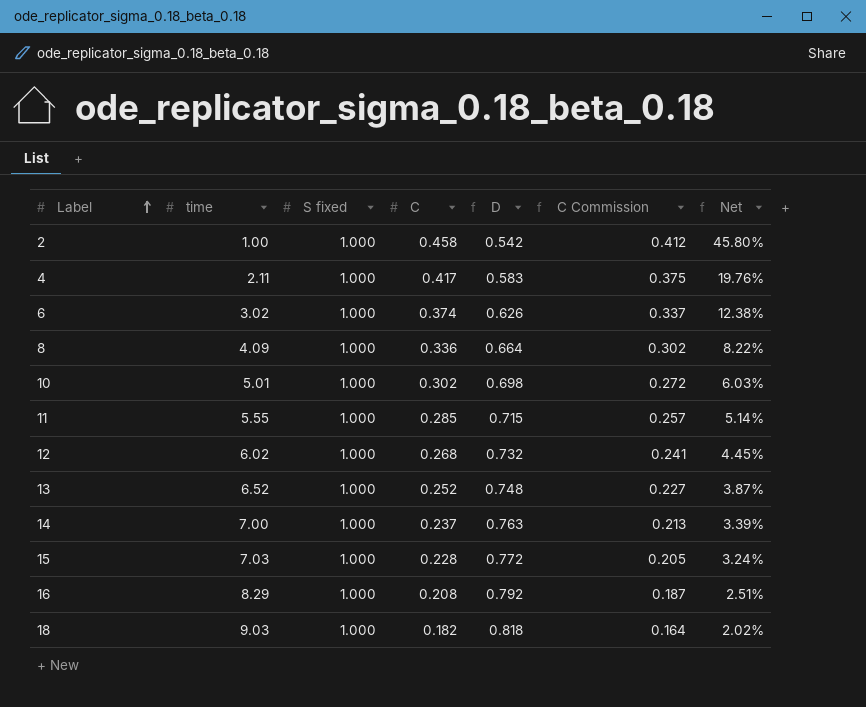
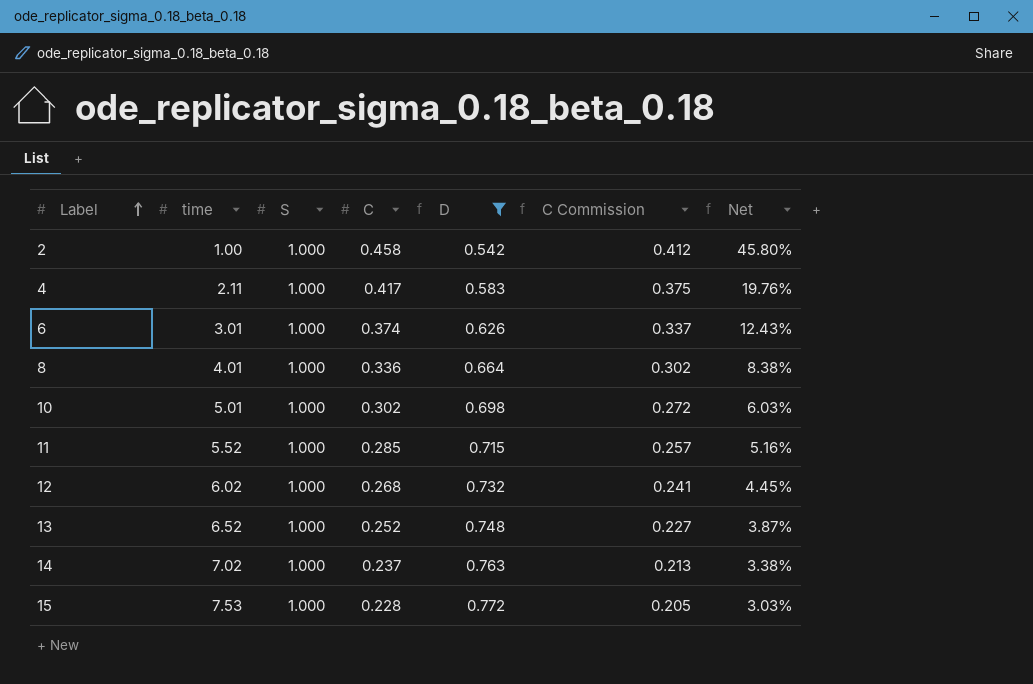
filter: none -> D <= 0.772
column name: S fixed -> S
6 | time: 3.02 -> 3.01
6 | Net: 12.38% -> 12.43%
8 | time: 4.09 -> 4.01
8 | Net: 8.22% -> 8.38%
11 | time: 5.55 -> 5.52
11 | Net: 5.14% -> 5.16%
14 | time: 7.00 -> 7.02
14 | Net: 3.39% -> 3.38%
15 | time: 7.03 -> 7.53
15 | Net: 3.24% -> 3.03%

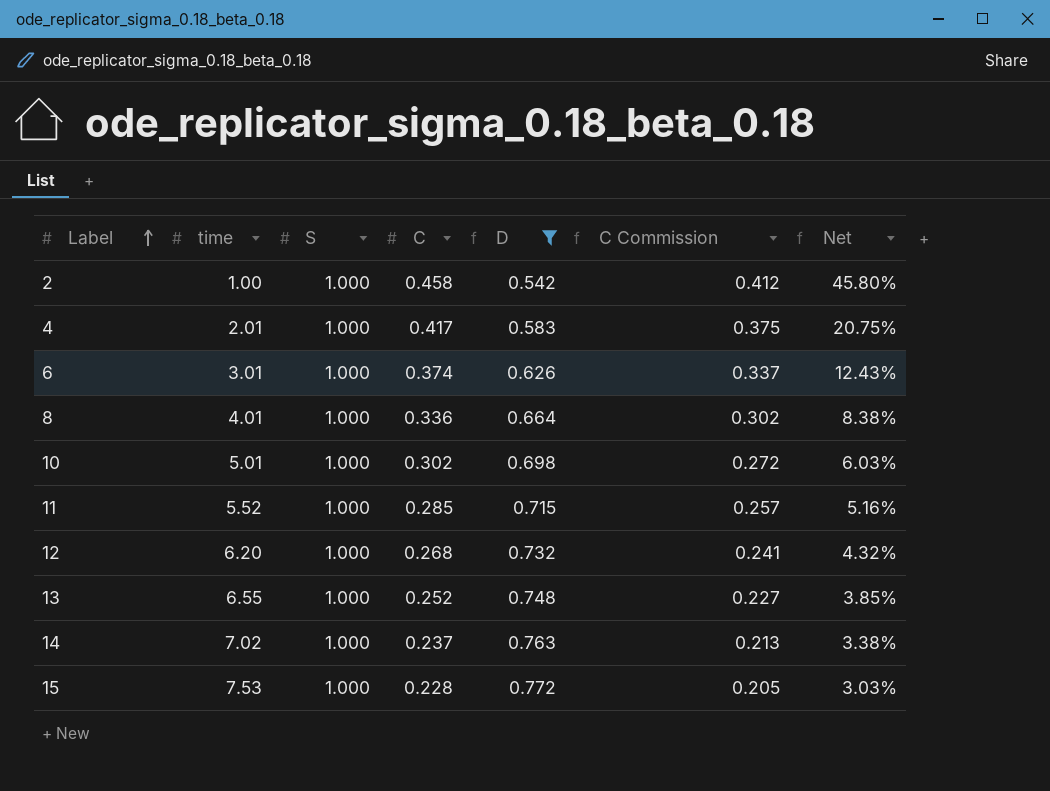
4 | time: 2.11 -> 2.01
4 | Net: 19.76% -> 20.75%
12 | time: 6.02 -> 6.20
12 | Net: 4.45% -> 4.32%
13 | time: 6.52 -> 6.55
13 | Net: 3.87% -> 3.85%

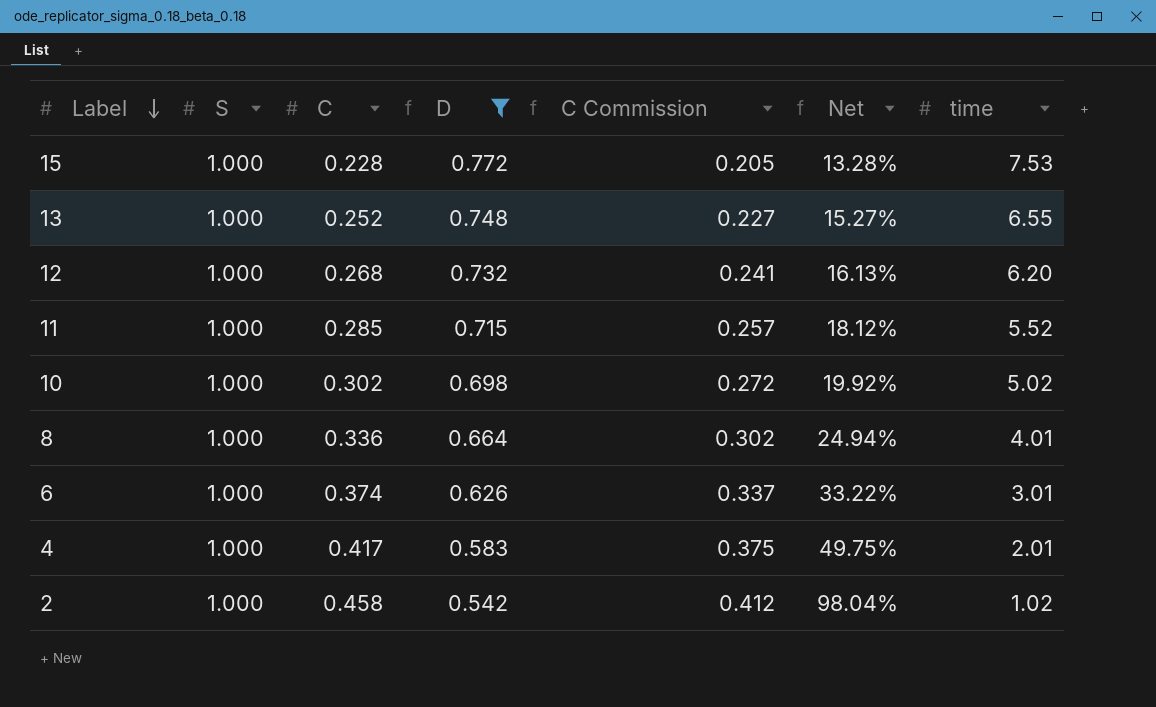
row order: Label ascending -> Label descending
column Net | formula: [C] / [time] -> [S] / [time]
column time | position: 2 -> 7
row 14: 7.02 | 1.000 | 0.237 | 0.763 | 0.213 | 3.38% -> none
10 | time: 5.01 -> 5.02
2 | time: 1.00 -> 1.02

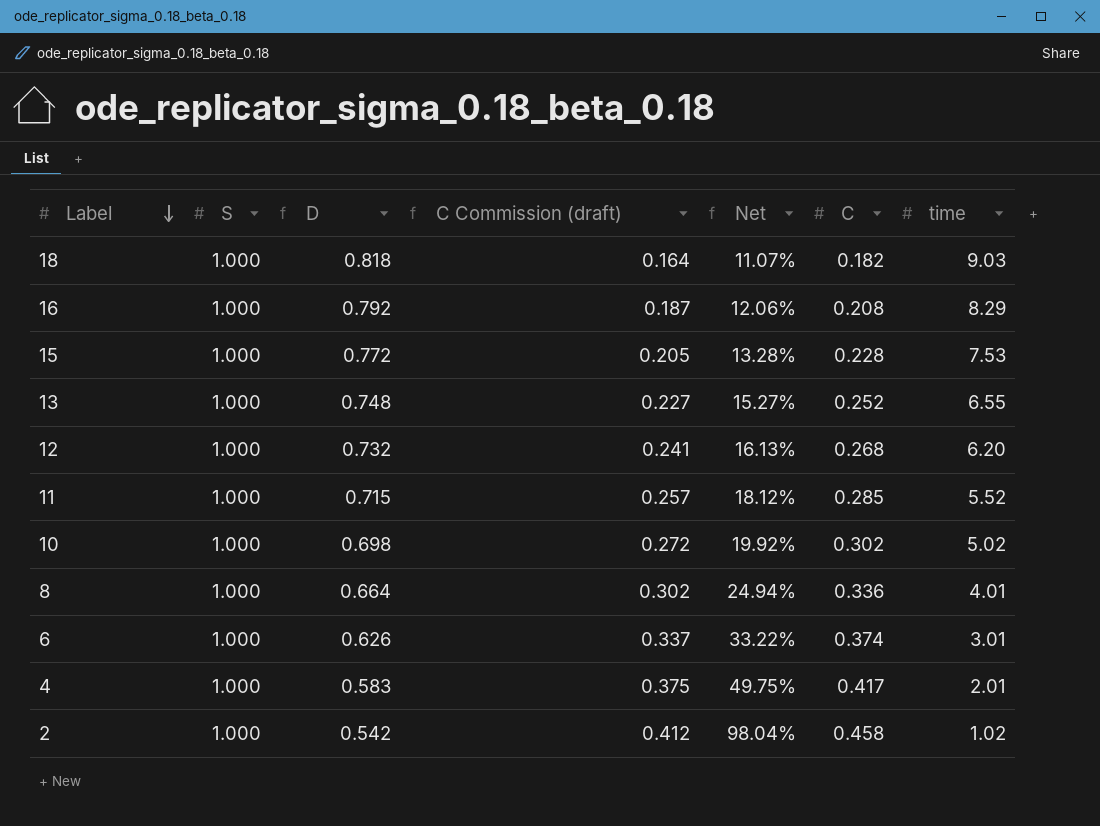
filter: D <= 0.772 -> none
column name: C Commission -> C Commission (draft)
column C | position: 3 -> 6

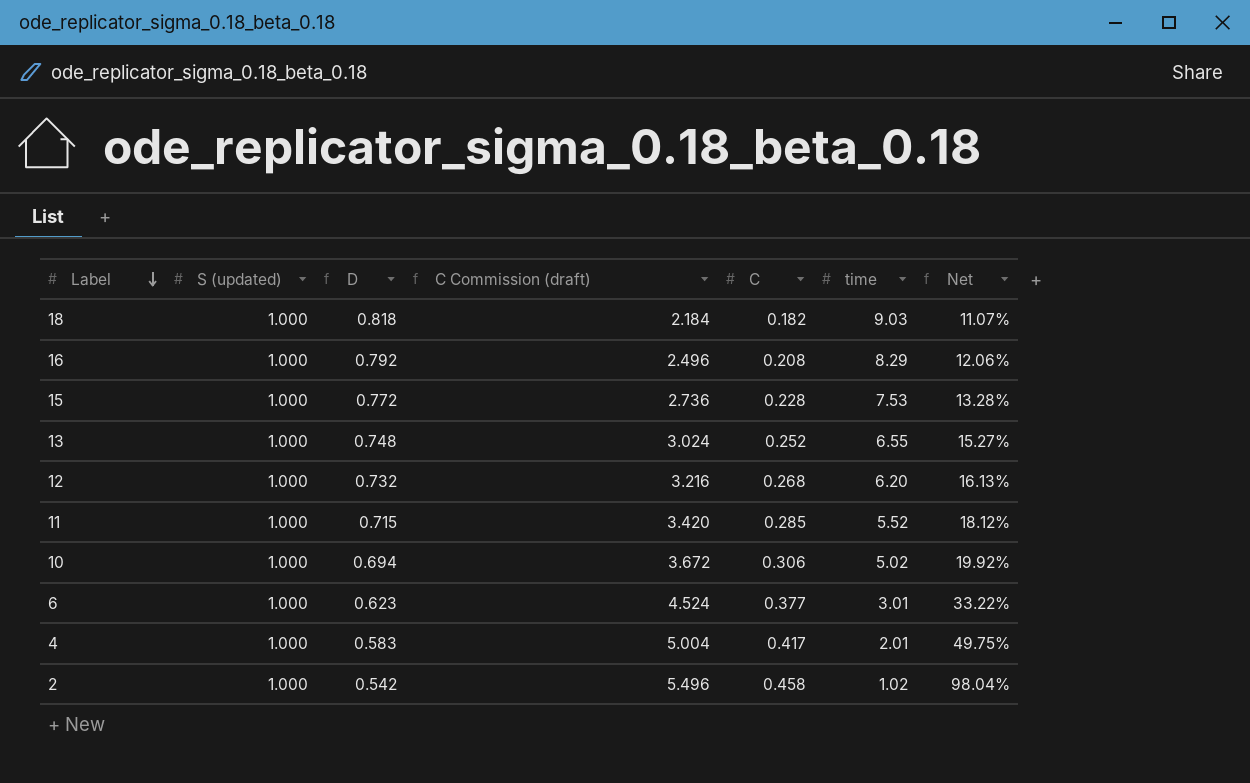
column name: S -> S (updated)
column C Commission (draft) | formula: [C] * 0.9 -> [C] * 12
column Net | position: 5 -> 7
row 8: 1.000 | 0.664 | 0.302 | 24.94% | 0.336 | 4.01 -> none
10 | D: 0.698 -> 0.694
10 | C: 0.302 -> 0.306
6 | D: 0.626 -> 0.623
6 | C: 0.374 -> 0.377

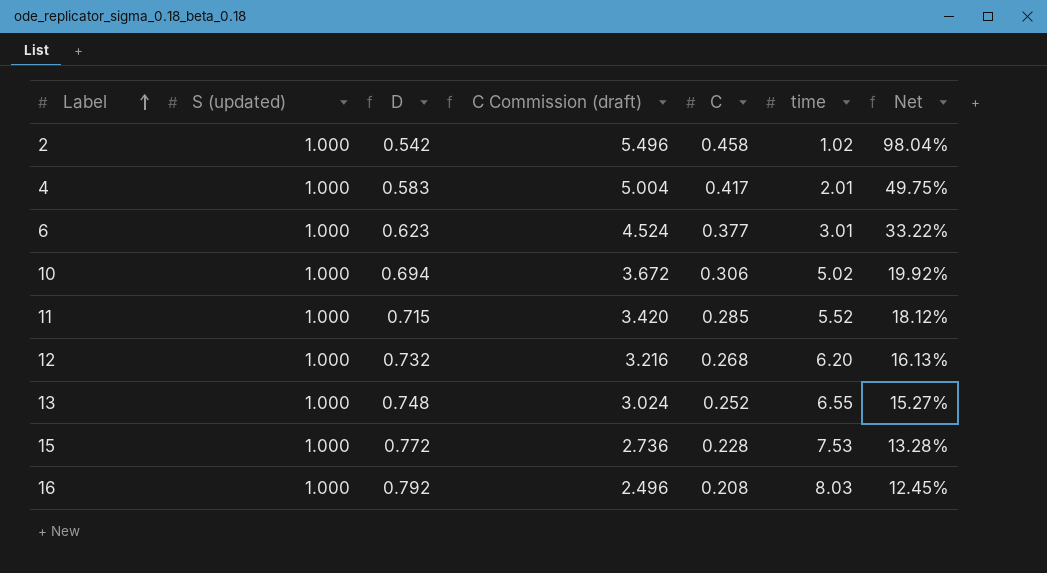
row order: Label descending -> Label ascending
row 18: 1.000 | 0.818 | 2.184 | 0.182 | 9.03 | 11.07% -> none
16 | time: 8.29 -> 8.03
16 | Net: 12.06% -> 12.45%

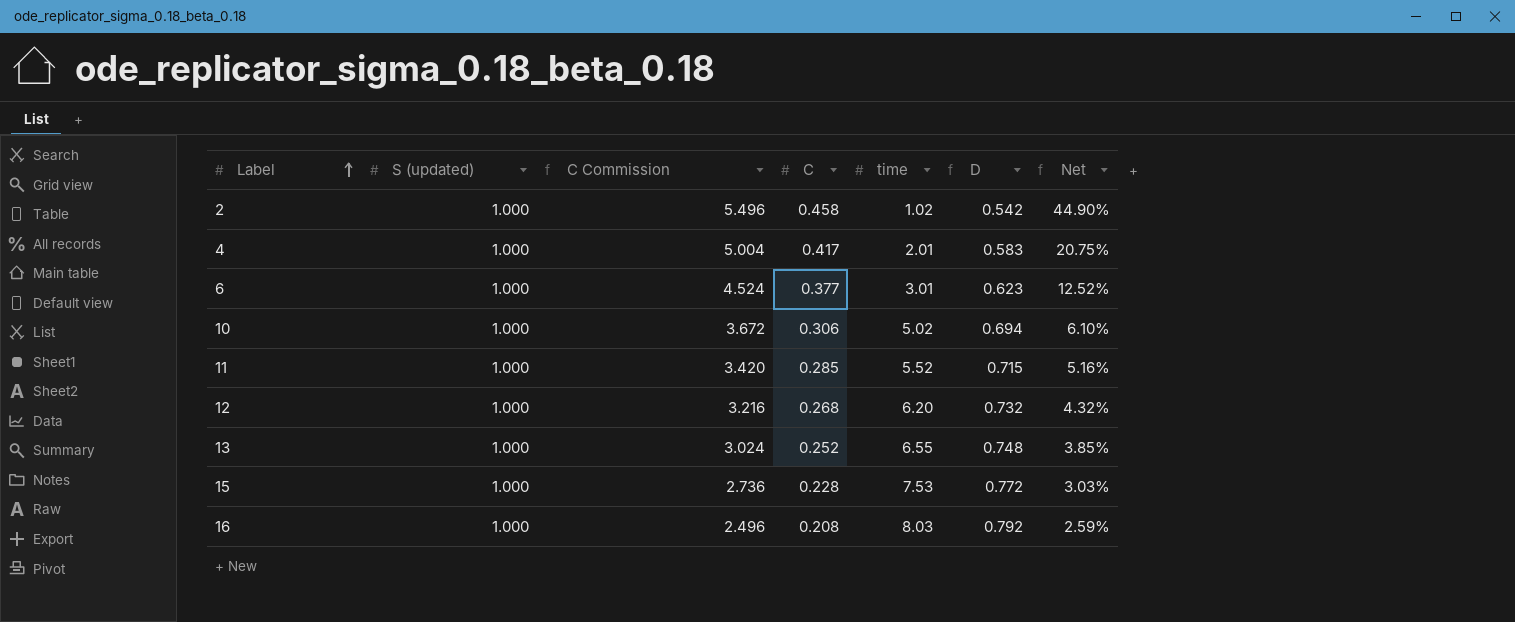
column name: C Commission (draft) -> C Commission
column D | position: 3 -> 6
column Net | formula: [S (updated)] / [time] -> [C] / [time]

